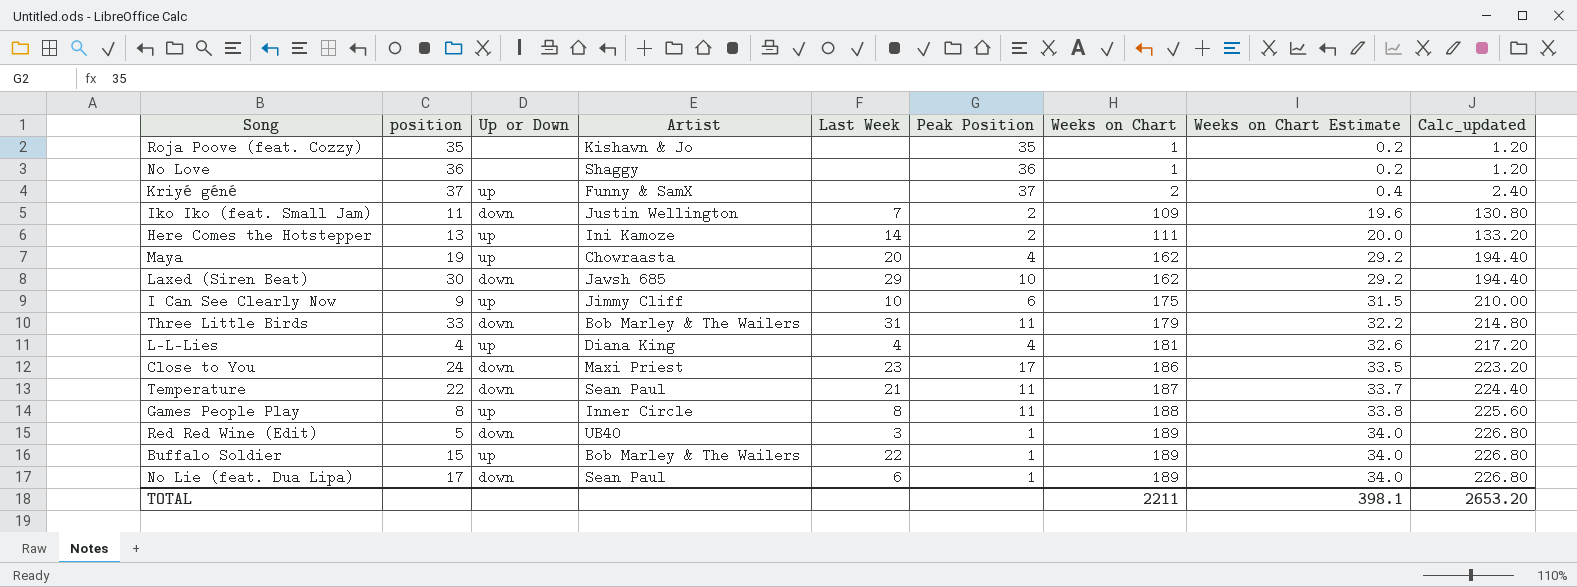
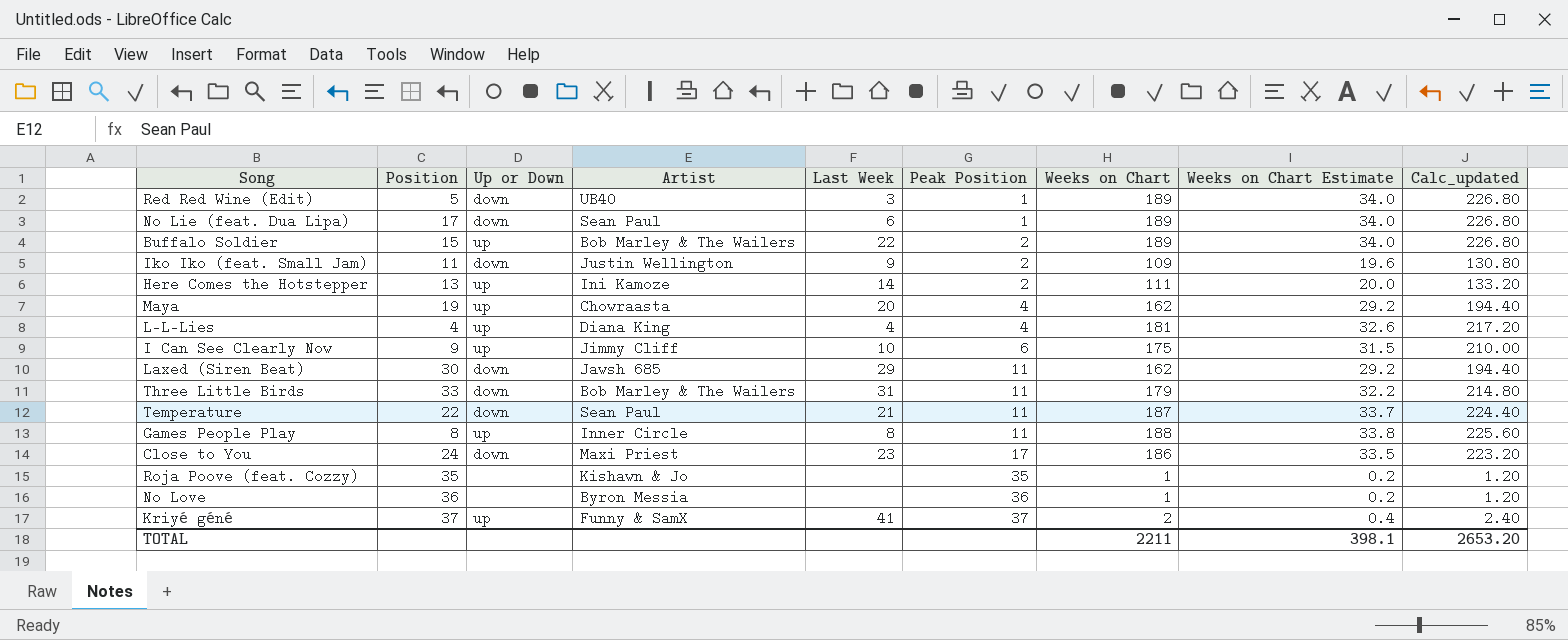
row order: Weeks on Chart ascending -> Peak Position ascending
column name: position -> Position
Buffalo Soldier | Peak Position: 1 -> 2
Iko Iko (feat. Small Jam) | Last Week: 7 -> 9
Laxed (Siren Beat) | Peak Position: 10 -> 11
No Love | Artist: Shaggy -> Byron Messia
Kriyé géné | Last Week: none -> 41

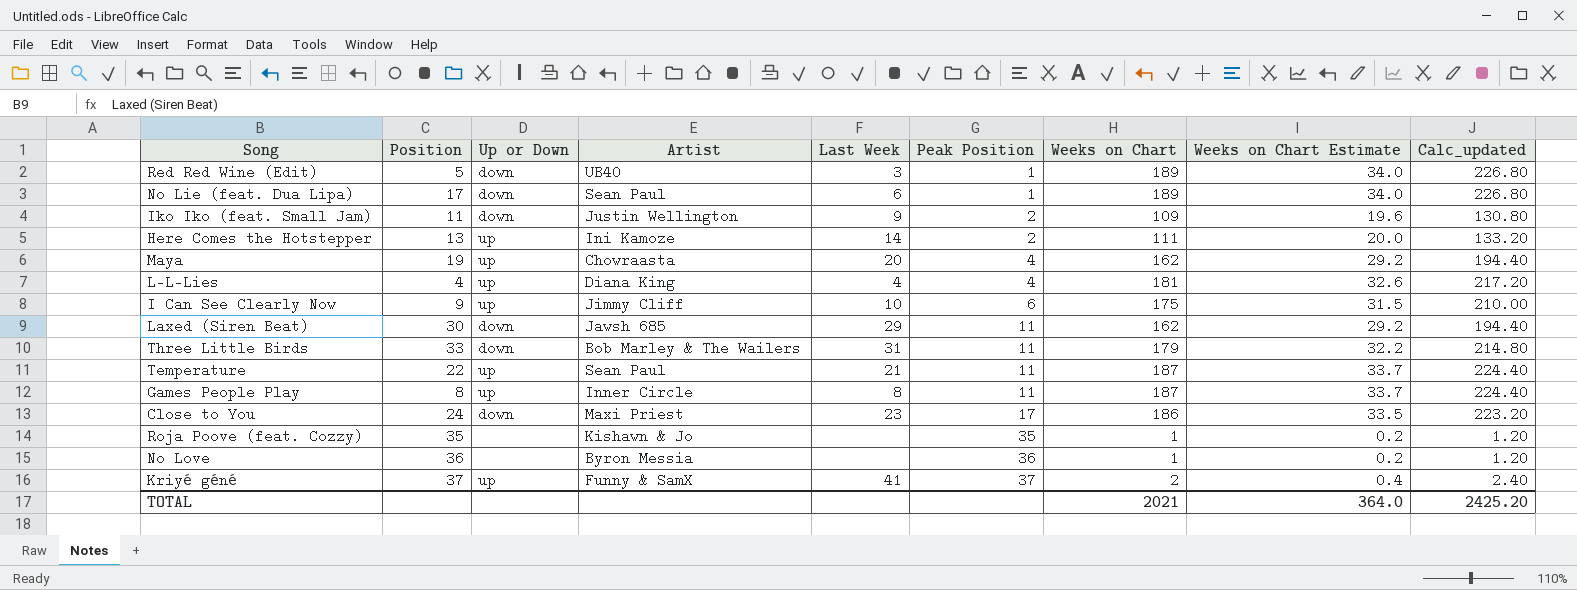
row Buffalo Soldier: 15 | up | Bob Marley & The Wailers | 22 | 2 | 189 | 34.0 | 226.80 -> none
Temperature | Up or Down: down -> up
Games People Play | Weeks on Chart: 188 -> 187
Games People Play | Weeks on Chart Estimate: 33.8 -> 33.7
Games People Play | Calc_updated: 225.60 -> 224.40
TOTAL | Weeks on Chart: 2211 -> 2021
TOTAL | Weeks on Chart Estimate: 398.1 -> 364.0
TOTAL | Calc_updated: 2653.20 -> 2425.20

